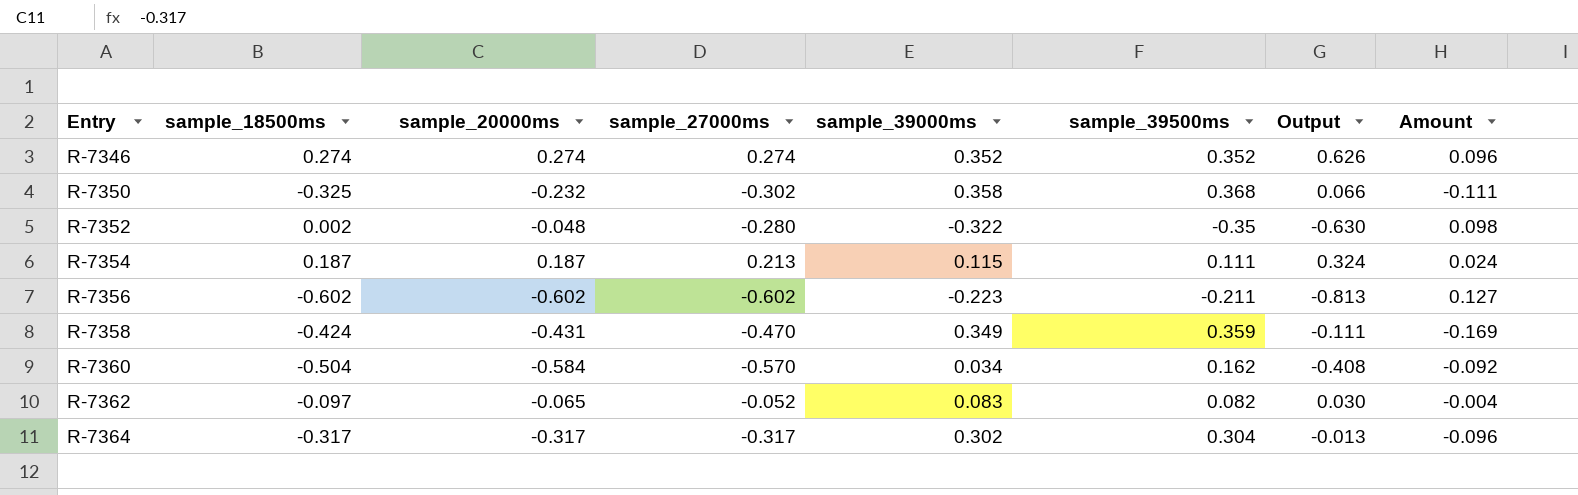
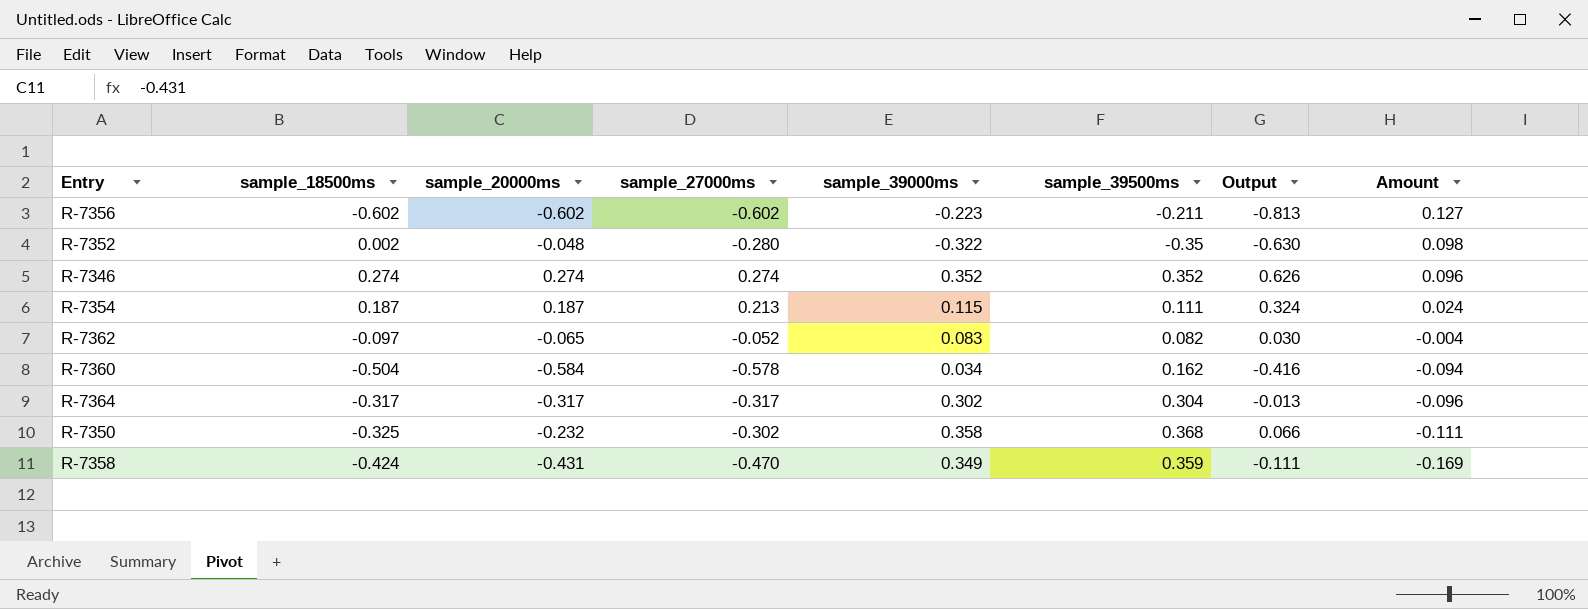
row order: Entry ascending -> Amount descending
R-7360 | sample_27000ms: -0.570 -> -0.578
R-7360 | Output: -0.408 -> -0.416
R-7360 | Amount: -0.092 -> -0.094

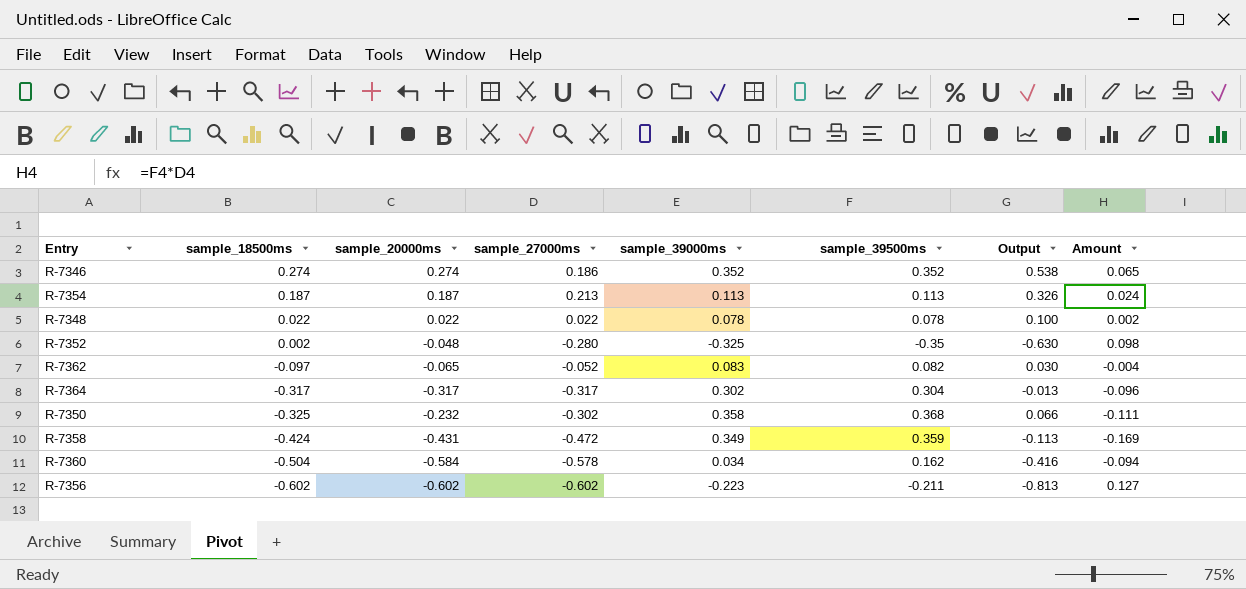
row order: Amount descending -> sample_18500ms descending
R-7346 | sample_27000ms: 0.274 -> 0.186
R-7346 | Output: 0.626 -> 0.538
R-7346 | Amount: 0.096 -> 0.065
R-7354 | sample_39000ms: 0.115 -> 0.113
R-7354 | sample_39500ms: 0.111 -> 0.113
R-7354 | Output: 0.324 -> 0.326
row R-7348: none -> 0.022 | 0.022 | 0.022 | 0.078 | 0.078 | 0.100 | 0.002
R-7352 | sample_39000ms: -0.322 -> -0.325
R-7358 | sample_27000ms: -0.470 -> -0.472
R-7358 | Output: -0.111 -> -0.113

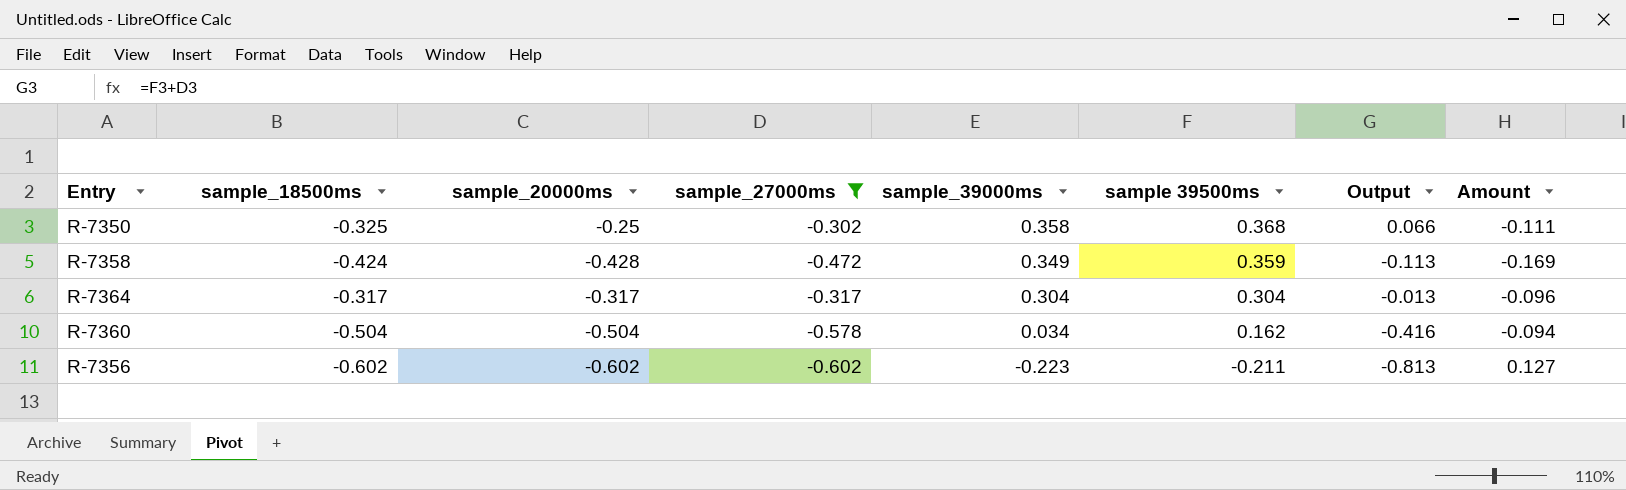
filter: none -> sample_27000ms <= -0.302
row order: sample_18500ms descending -> sample_39000ms descending
column name: sample_39500ms -> sample 39500ms
R-7350 | sample_20000ms: -0.232 -> -0.25
R-7358 | sample_20000ms: -0.431 -> -0.428
R-7364 | sample_39000ms: 0.302 -> 0.304
R-7360 | sample_20000ms: -0.584 -> -0.504

